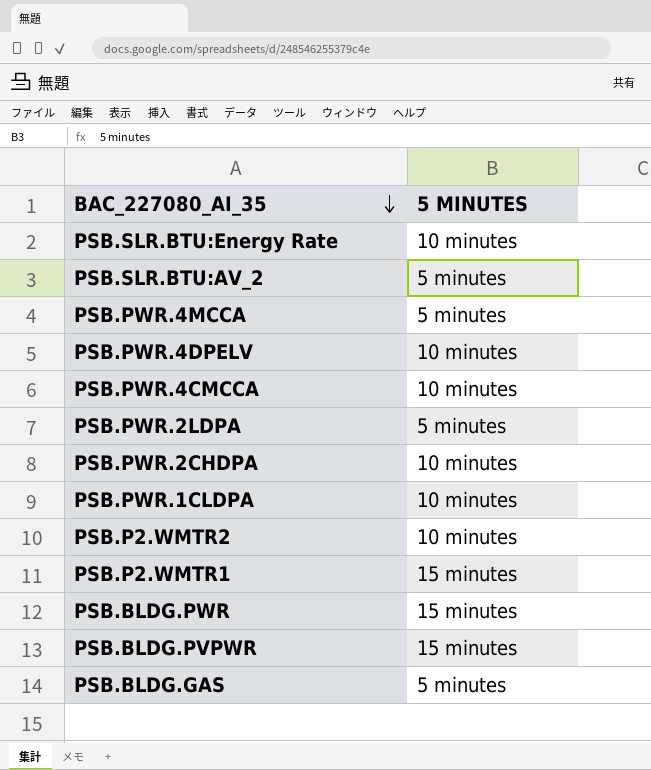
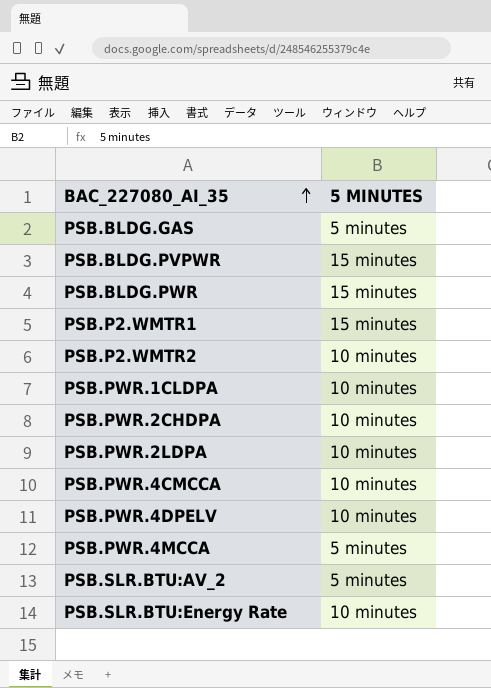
row order: BAC_227080_AI_35 descending -> BAC_227080_AI_35 ascending
PSB.PWR.2LDPA | 5 MINUTES: 5 minutes -> 10 minutes

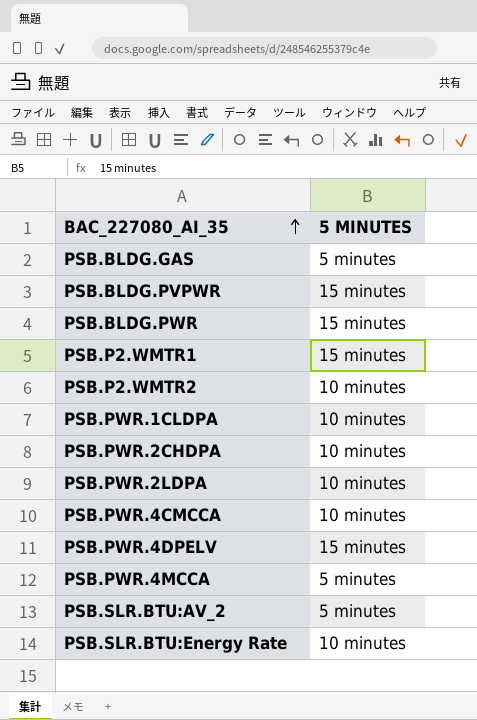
PSB.PWR.4DPELV | 5 MINUTES: 10 minutes -> 15 minutes

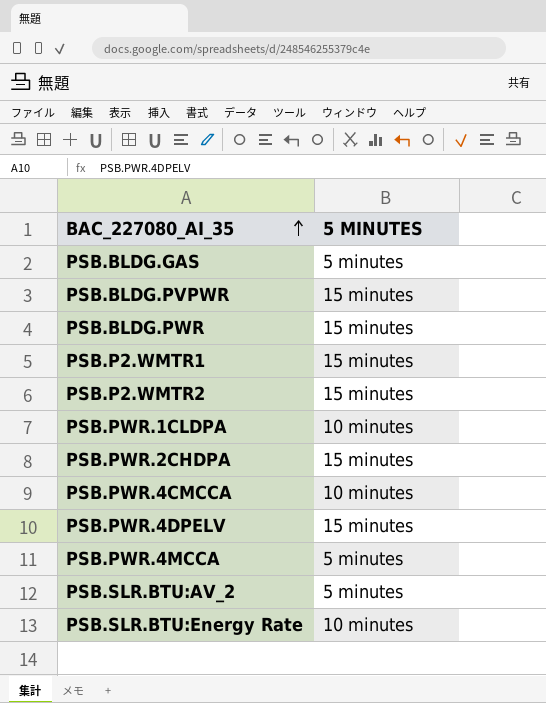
row PSB.PWR.2LDPA: 10 minutes -> none
PSB.P2.WMTR2 | 5 MINUTES: 10 minutes -> 15 minutes
PSB.PWR.2CHDPA | 5 MINUTES: 10 minutes -> 15 minutes

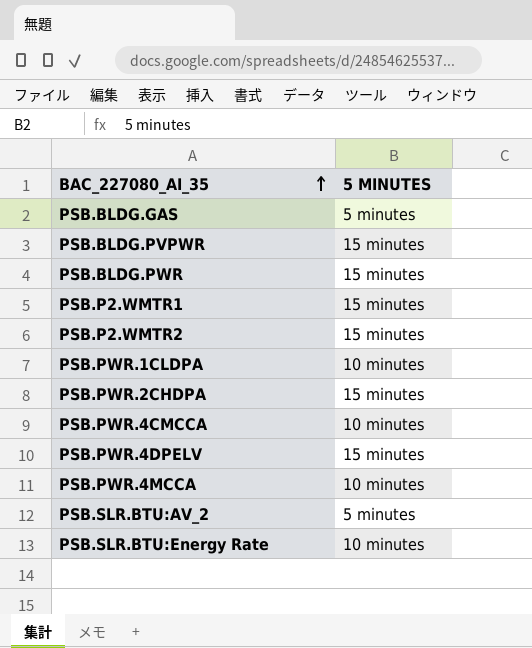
PSB.PWR.4MCCA | 5 MINUTES: 5 minutes -> 10 minutes

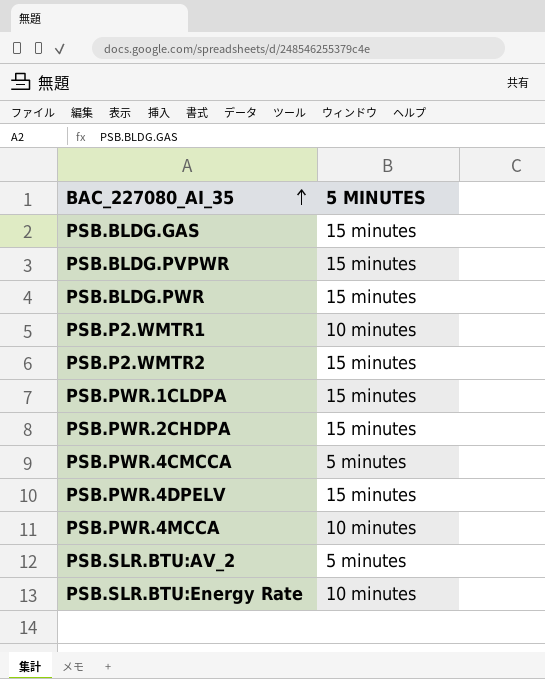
PSB.BLDG.GAS | 5 MINUTES: 5 minutes -> 15 minutes
PSB.P2.WMTR1 | 5 MINUTES: 15 minutes -> 10 minutes
PSB.PWR.1CLDPA | 5 MINUTES: 10 minutes -> 15 minutes
PSB.PWR.4CMCCA | 5 MINUTES: 10 minutes -> 5 minutes

